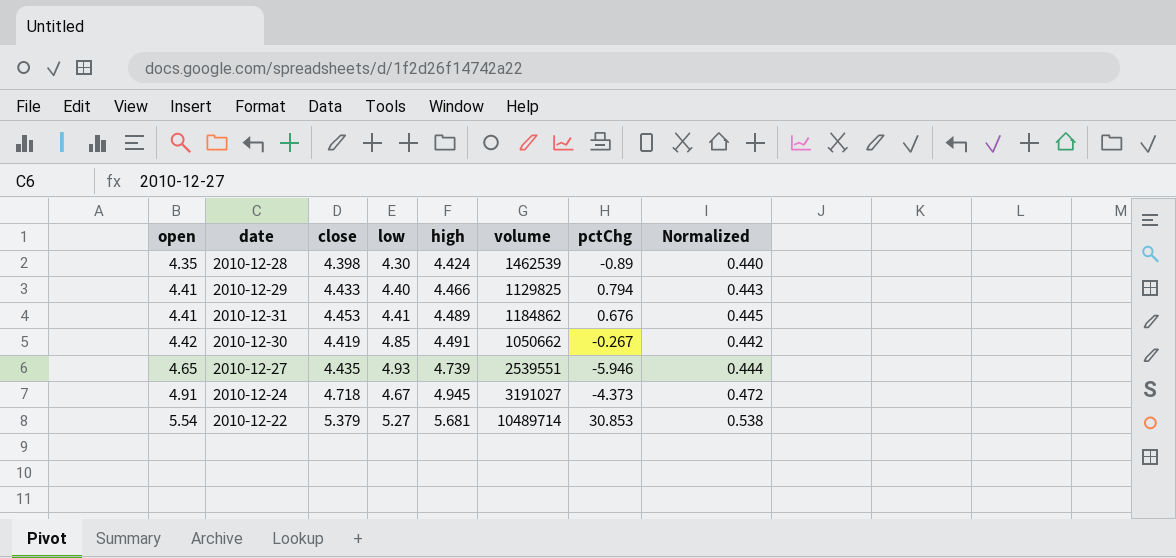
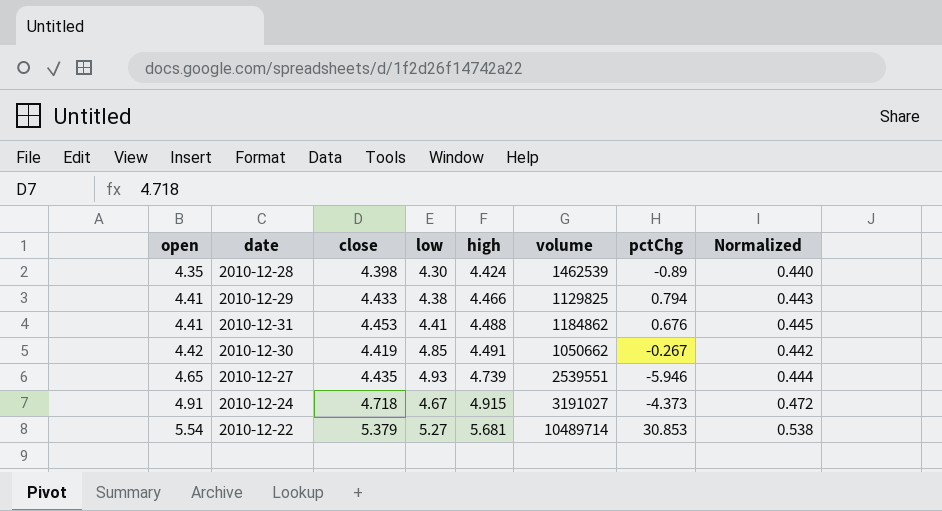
2010-12-29 | low: 4.40 -> 4.38
2010-12-31 | high: 4.489 -> 4.488
2010-12-24 | high: 4.945 -> 4.915

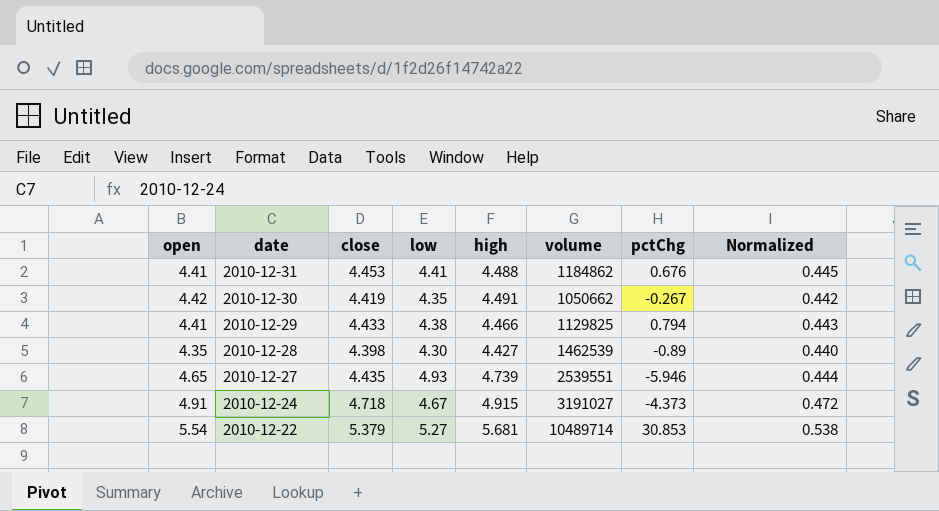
row order: open ascending -> date descending
2010-12-30 | low: 4.85 -> 4.35
2010-12-28 | high: 4.424 -> 4.427

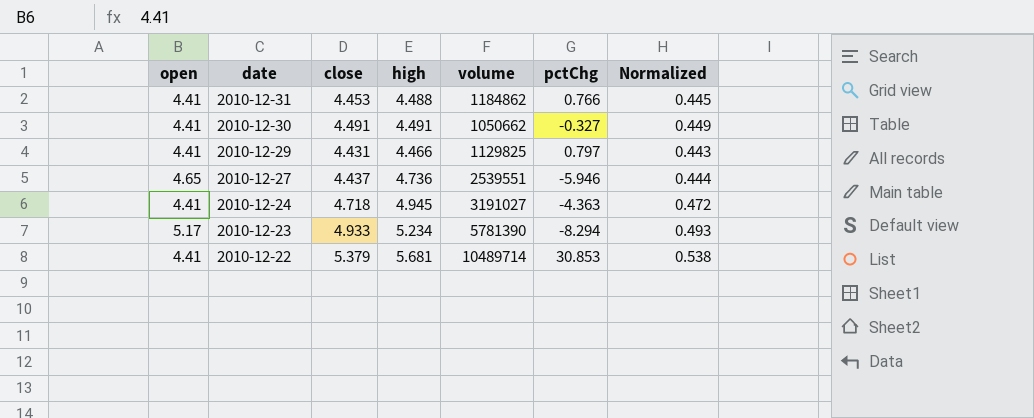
column low | position: 4 -> none
row 2010-12-28: 4.35 | 4.398 | 4.30 | 4.427 | 1462539 | -0.89 | 0.440 -> none
2010-12-31 | pctChg: 0.676 -> 0.766
2010-12-30 | open: 4.42 -> 4.41
2010-12-30 | close: 4.419 -> 4.491
2010-12-30 | pctChg: -0.267 -> -0.327
2010-12-30 | Normalized: 0.442 -> 0.449
2010-12-29 | close: 4.433 -> 4.431
2010-12-29 | pctChg: 0.794 -> 0.797
2010-12-27 | close: 4.435 -> 4.437
2010-12-27 | high: 4.739 -> 4.736
2010-12-24 | open: 4.91 -> 4.41
2010-12-24 | high: 4.915 -> 4.945
2010-12-24 | pctChg: -4.373 -> -4.363
row 2010-12-23: none -> 5.17 | 4.933 | 5.234 | 5781390 | -8.294 | 0.493
2010-12-22 | open: 5.54 -> 4.41

